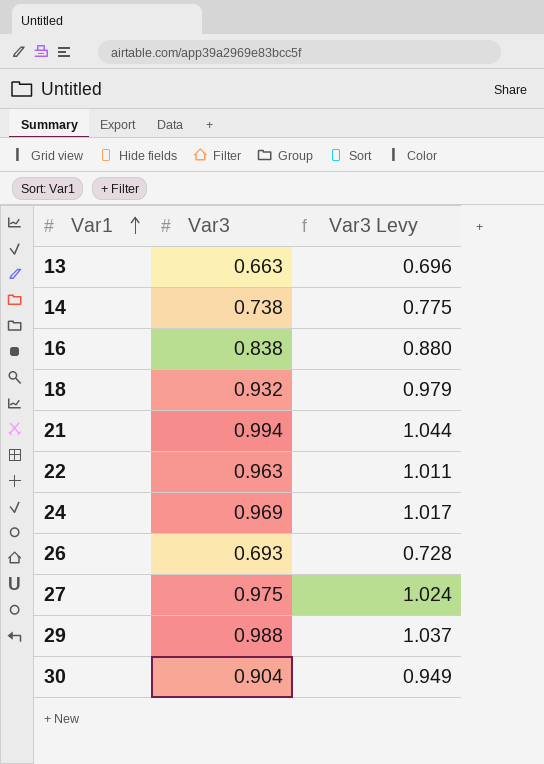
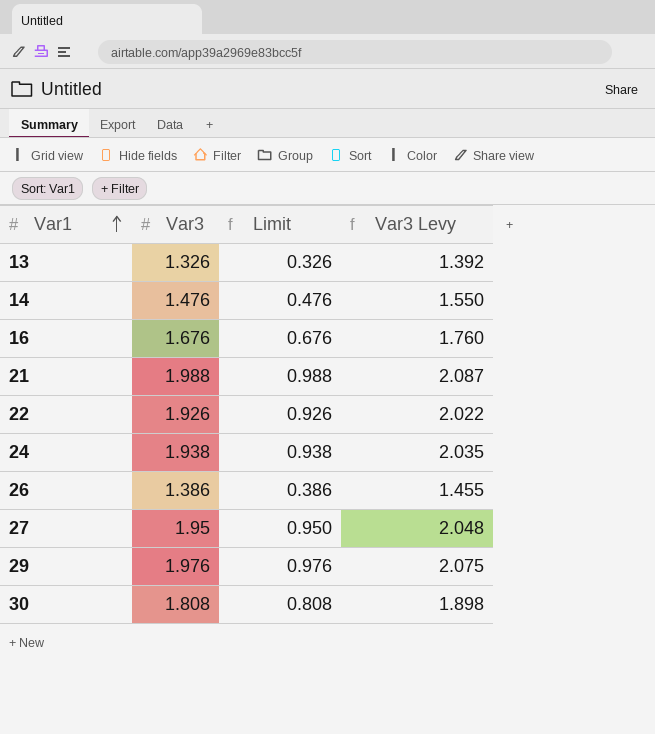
column Limit | formula: none -> [Var3] - 1
row 18: 0.932 | 0.979 -> none
13 | Var3: 0.663 -> 1.326
13 | Var3 Levy: 0.696 -> 1.392
14 | Var3: 0.738 -> 1.476
14 | Var3 Levy: 0.775 -> 1.550
16 | Var3: 0.838 -> 1.676
16 | Var3 Levy: 0.880 -> 1.760
21 | Var3: 0.994 -> 1.988
21 | Var3 Levy: 1.044 -> 2.087
22 | Var3: 0.963 -> 1.926
22 | Var3 Levy: 1.011 -> 2.022
24 | Var3: 0.969 -> 1.938
24 | Var3 Levy: 1.017 -> 2.035
26 | Var3: 0.693 -> 1.386
26 | Var3 Levy: 0.728 -> 1.455
27 | Var3: 0.975 -> 1.95
27 | Var3 Levy: 1.024 -> 2.048
29 | Var3: 0.988 -> 1.976
29 | Var3 Levy: 1.037 -> 2.075
30 | Var3: 0.904 -> 1.808
30 | Var3 Levy: 0.949 -> 1.898

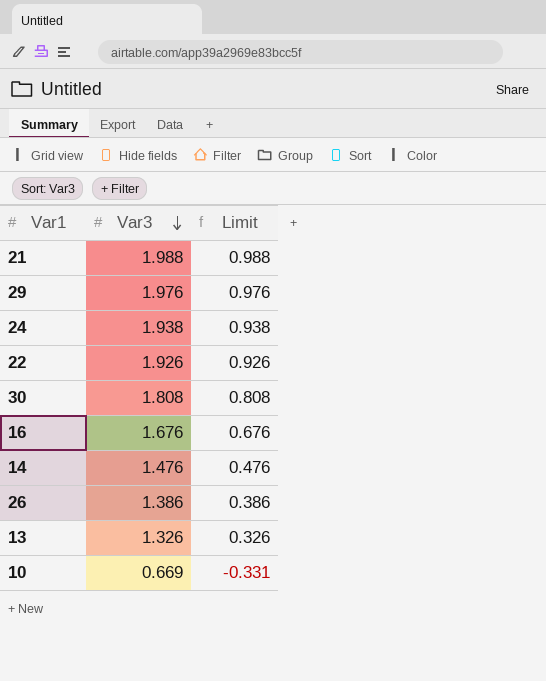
row order: Var1 ascending -> Var3 descending
column Var3 Levy | formula: [Var3] * 1.05 -> none
row 27: 1.95 | 0.950 | 2.048 -> none
row 10: none -> 0.669 | -0.331

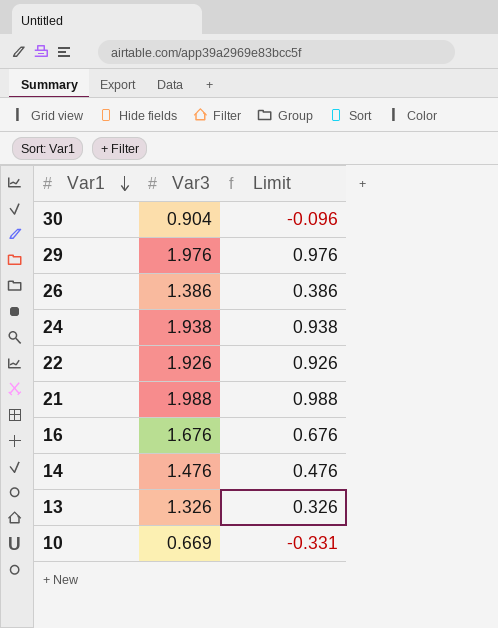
row order: Var3 descending -> Var1 descending
30 | Var3: 1.808 -> 0.904
30 | Limit: 0.808 -> -0.096

